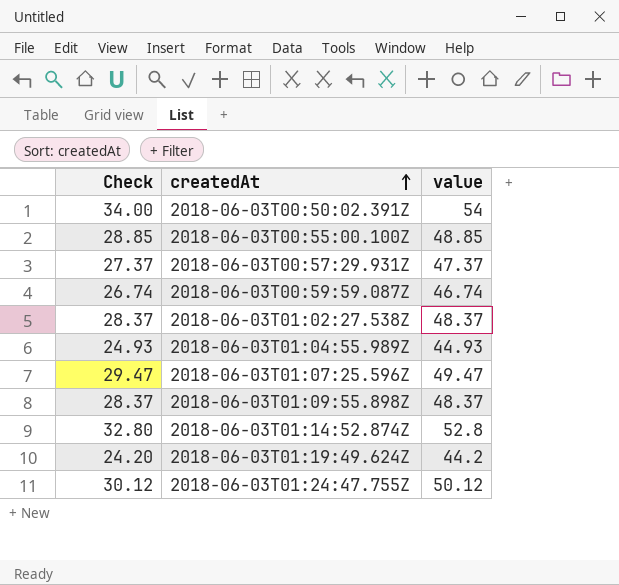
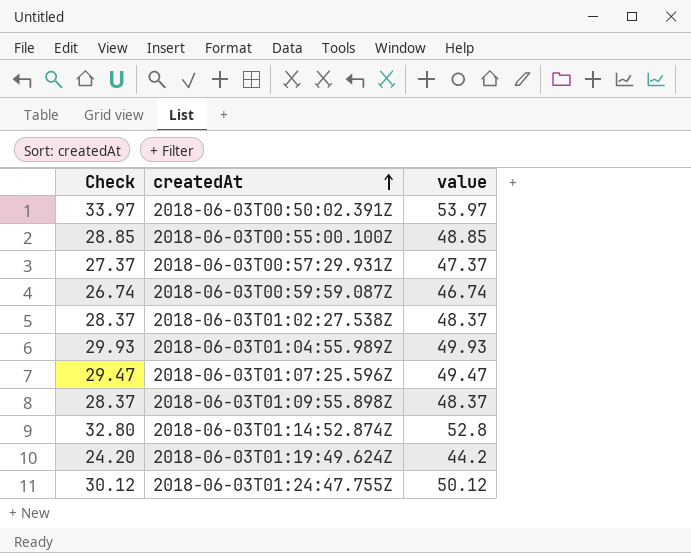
2018-06-03T00:50:02.391Z | Check: 34.00 -> 33.97
2018-06-03T00:50:02.391Z | value: 54 -> 53.97
2018-06-03T01:04:55.989Z | Check: 24.93 -> 29.93
2018-06-03T01:04:55.989Z | value: 44.93 -> 49.93

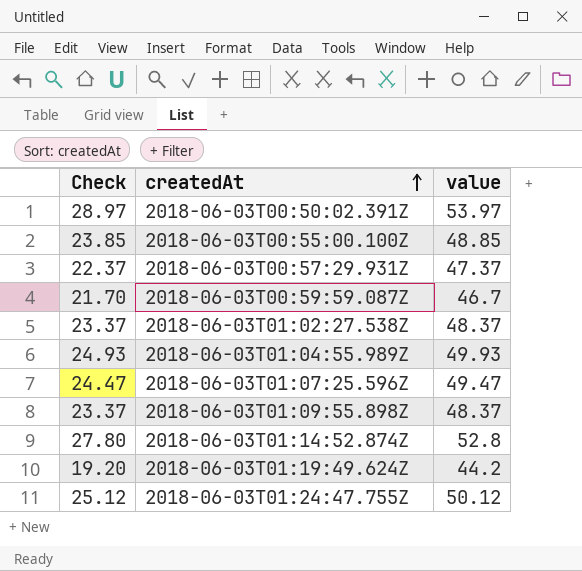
column Check | formula: [value] - 20 -> [value] - 25
2018-06-03T00:59:59.087Z | value: 46.74 -> 46.7

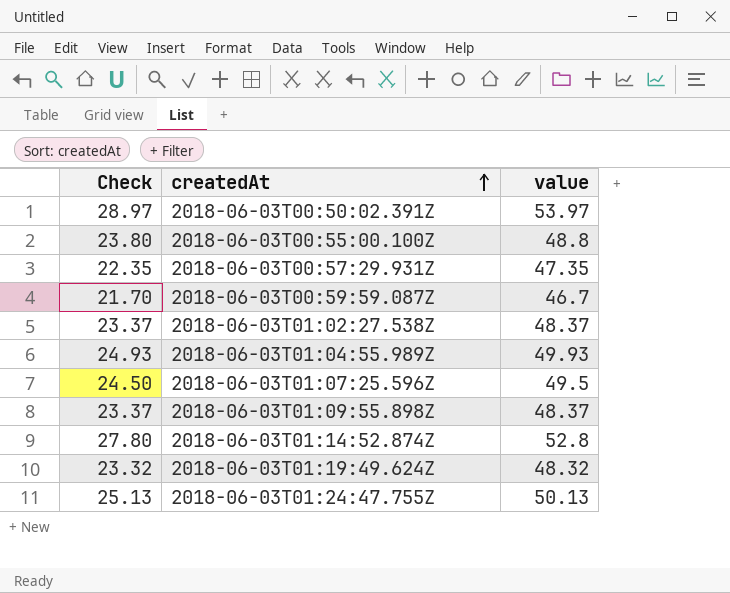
2018-06-03T00:55:00.100Z | Check: 23.85 -> 23.80
2018-06-03T00:55:00.100Z | value: 48.85 -> 48.8
2018-06-03T00:57:29.931Z | Check: 22.37 -> 22.35
2018-06-03T00:57:29.931Z | value: 47.37 -> 47.35
2018-06-03T01:07:25.596Z | Check: 24.47 -> 24.50
2018-06-03T01:07:25.596Z | value: 49.47 -> 49.5
2018-06-03T01:19:49.624Z | Check: 19.20 -> 23.32
2018-06-03T01:19:49.624Z | value: 44.2 -> 48.32
2018-06-03T01:24:47.755Z | Check: 25.12 -> 25.13
2018-06-03T01:24:47.755Z | value: 50.12 -> 50.13

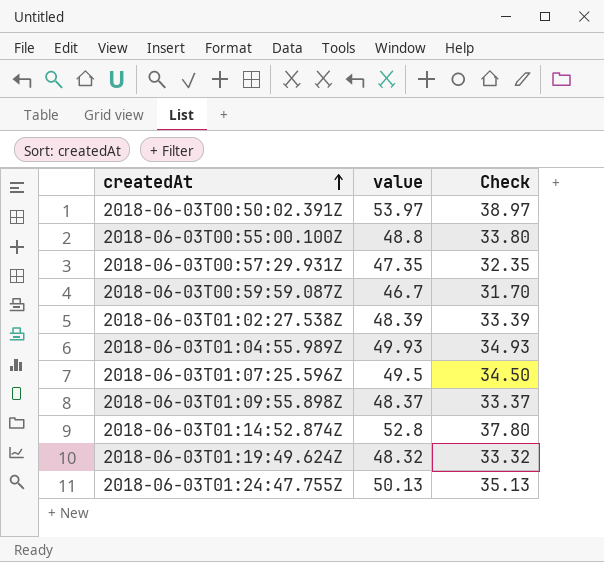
column Check | formula: [value] - 25 -> [value] - 15
column Check | position: 1 -> 3
2018-06-03T01:02:27.538Z | value: 48.37 -> 48.39

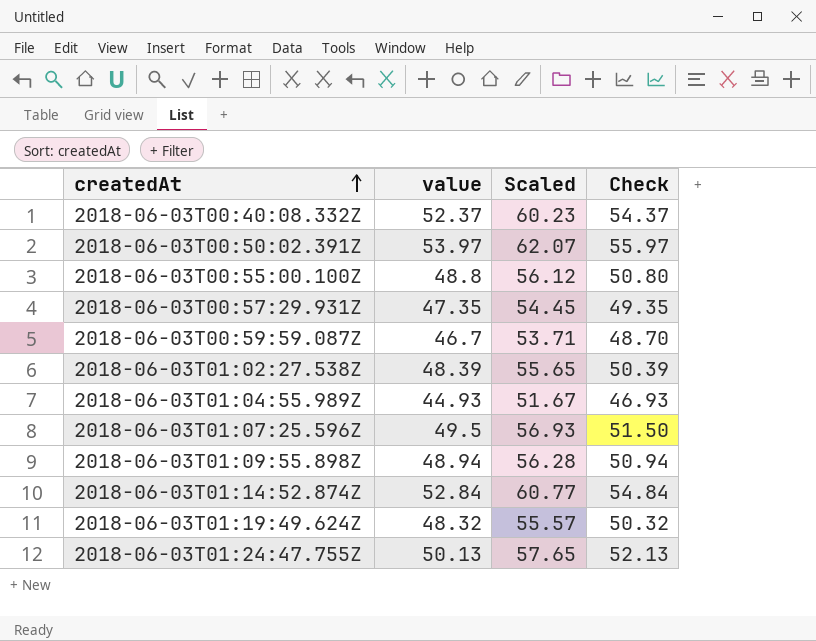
column Scaled | formula: none -> [value] * 1.15
column Check | formula: [value] - 15 -> [value] + 2
row 2018-06-03T00:40:08.332Z: none -> 52.37 | 60.23 | 54.37
2018-06-03T01:04:55.989Z | value: 49.93 -> 44.93
2018-06-03T01:09:55.898Z | value: 48.37 -> 48.94
2018-06-03T01:14:52.874Z | value: 52.8 -> 52.84

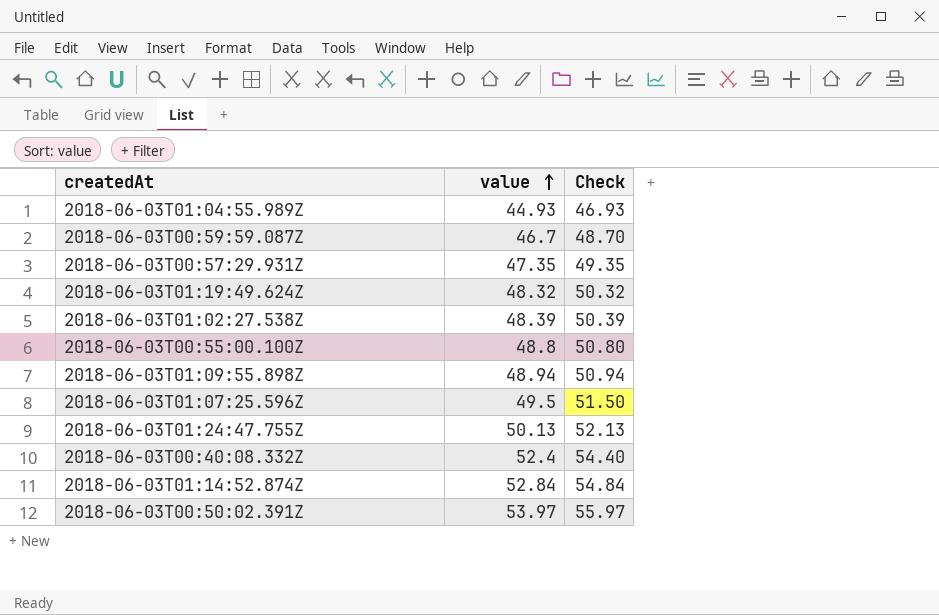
row order: createdAt ascending -> value ascending
column Scaled | formula: [value] * 1.15 -> none
2018-06-03T00:40:08.332Z | value: 52.37 -> 52.4
2018-06-03T00:40:08.332Z | Check: 54.37 -> 54.40

